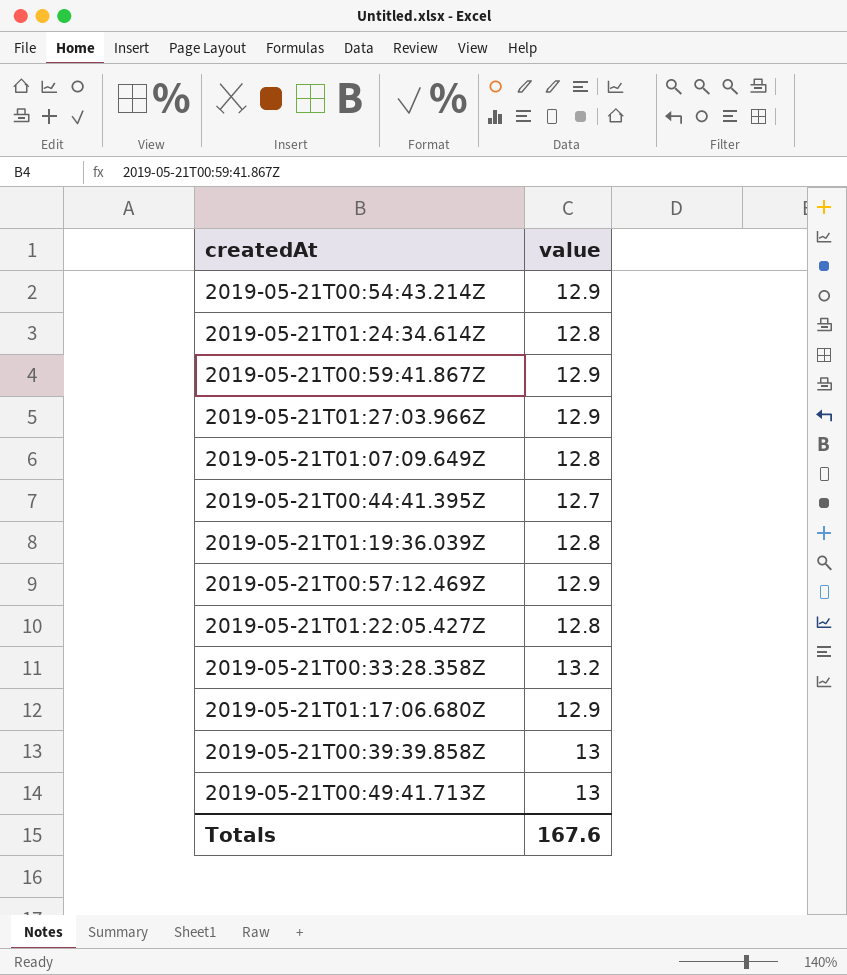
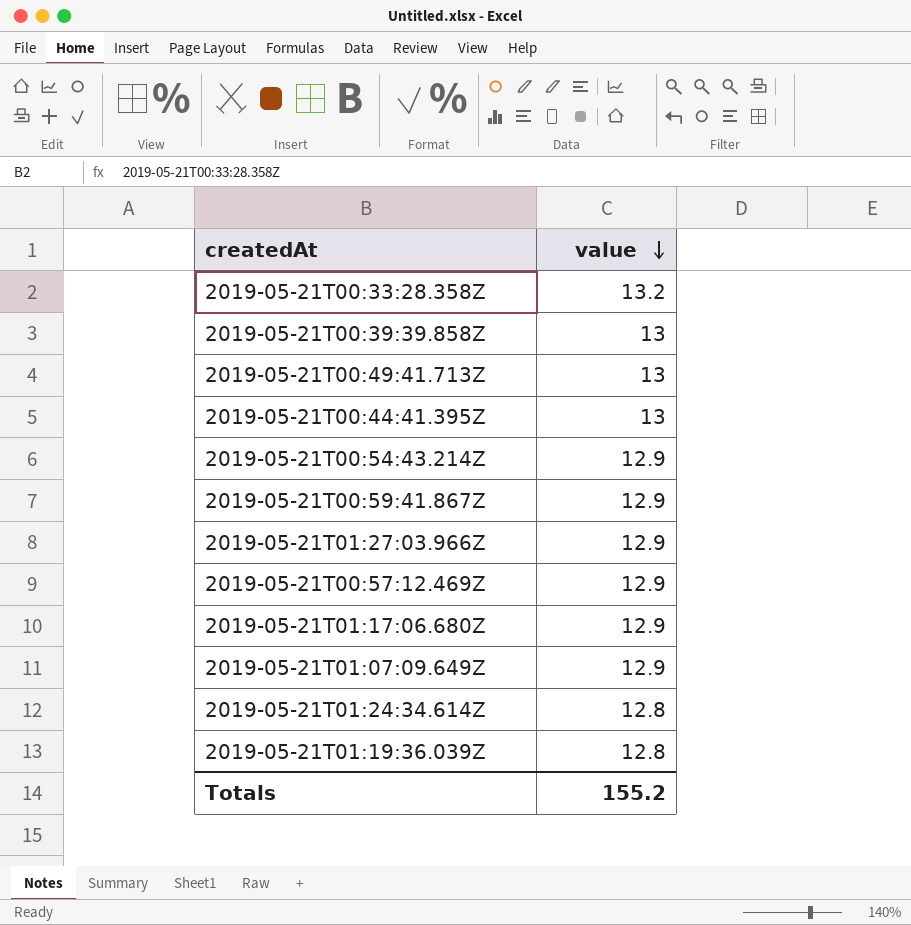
row order: none -> value descending
row 2019-05-21T01:22:05.427Z: 12.8 -> none
2019-05-21T00:44:41.395Z | value: 12.7 -> 13
2019-05-21T01:07:09.649Z | value: 12.8 -> 12.9
Totals | value: 167.6 -> 155.2

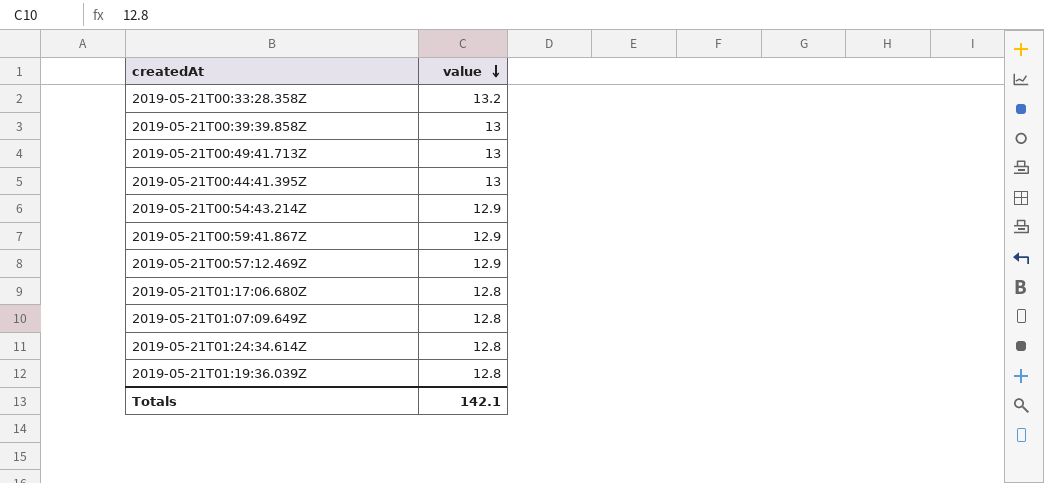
row 2019-05-21T01:27:03.966Z: 12.9 -> none
2019-05-21T01:17:06.680Z | value: 12.9 -> 12.8
2019-05-21T01:07:09.649Z | value: 12.9 -> 12.8
Totals | value: 155.2 -> 142.1

